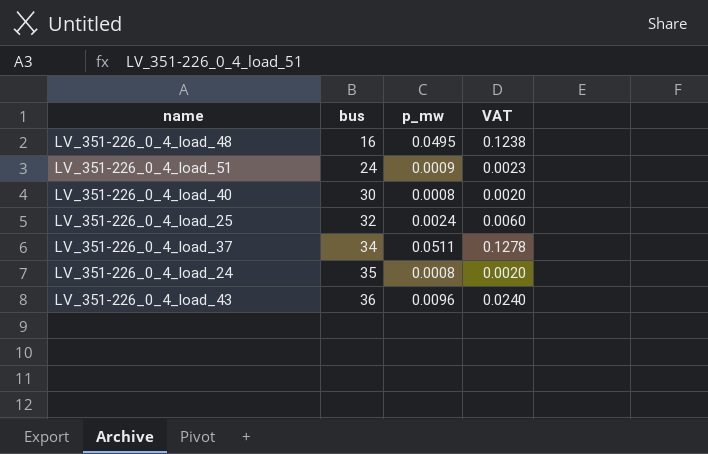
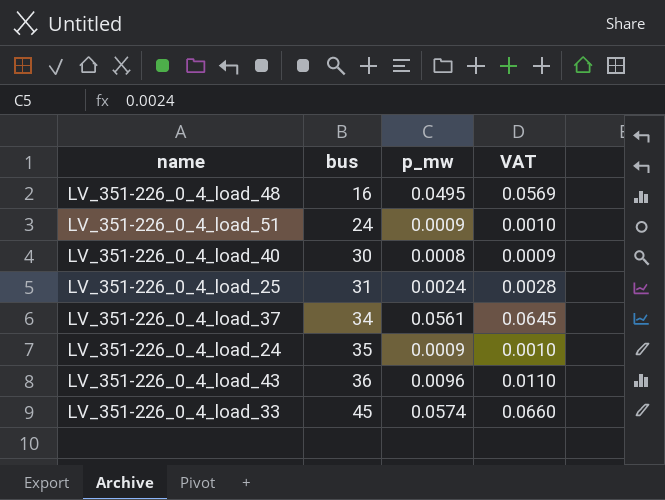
column VAT | formula: [p_mw] * 2.5 -> [p_mw] * 1.15
LV_351-226_0_4_load_25 | bus: 32 -> 31
LV_351-226_0_4_load_37 | p_mw: 0.0511 -> 0.0561
LV_351-226_0_4_load_24 | p_mw: 0.0008 -> 0.0009
row LV_351-226_0_4_load_33: none -> 45 | 0.0574 | 0.0660

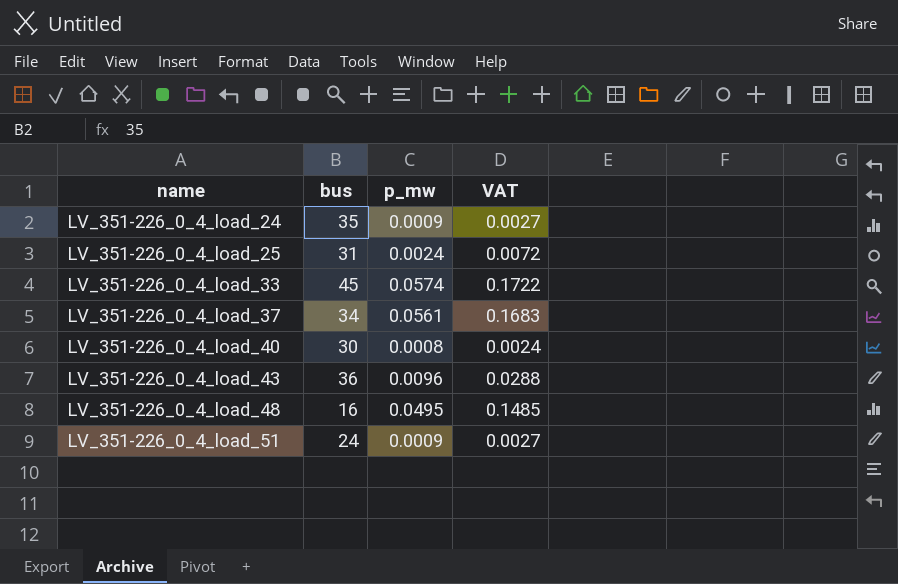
row order: bus ascending -> name ascending
column VAT | formula: [p_mw] * 1.15 -> [p_mw] * 3

